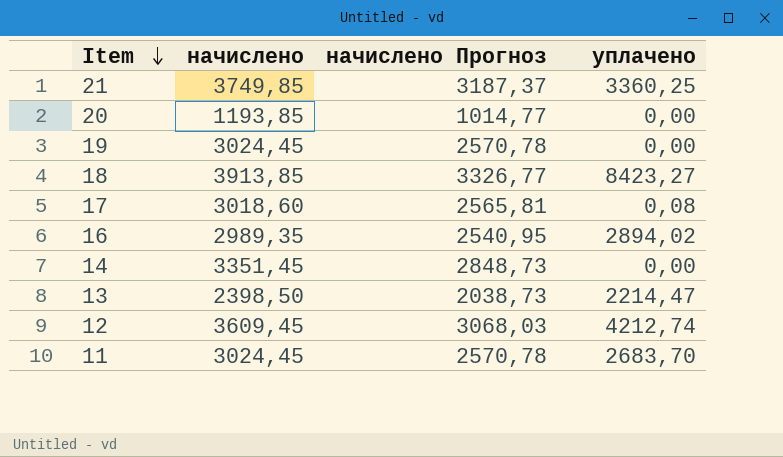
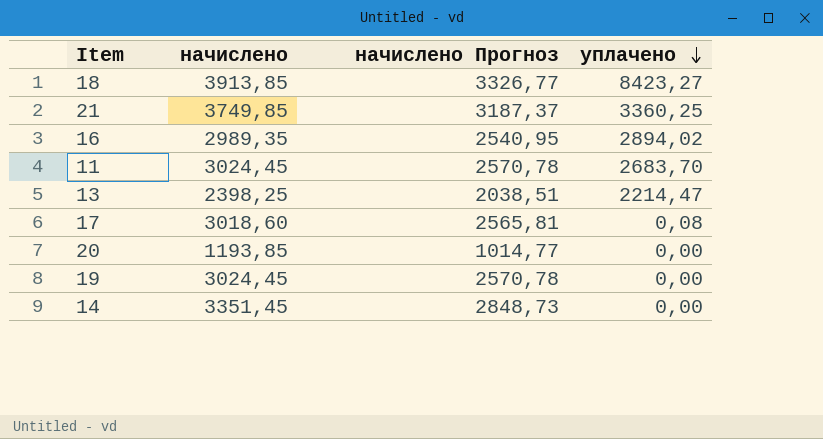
row order: Item descending -> уплачено descending
row 12: 3609,45 | 3068,03 | 4212,74 -> none
13 | начислено: 2398,50 -> 2398,25
13 | начислено Прогноз: 2038,73 -> 2038,51

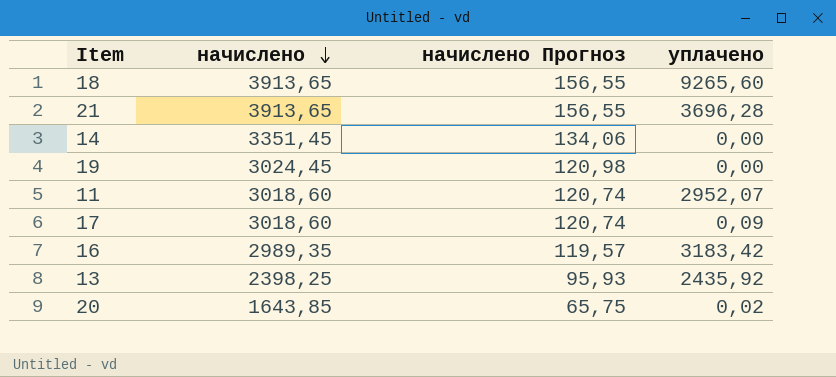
row order: уплачено descending -> начислено descending
column начислено Прогноз | formula: [начислено] * 0,85 -> [начислено] * 0,04
18 | начислено: 3913,85 -> 3913,65
18 | уплачено: 8423,27 -> 9265,60
21 | начислено: 3749,85 -> 3913,65
21 | уплачено: 3360,25 -> 3696,28
11 | начислено: 3024,45 -> 3018,60
11 | уплачено: 2683,70 -> 2952,07
17 | уплачено: 0,08 -> 0,09
16 | уплачено: 2894,02 -> 3183,42
13 | уплачено: 2214,47 -> 2435,92
20 | начислено: 1193,85 -> 1643,85
20 | уплачено: 0,00 -> 0,02

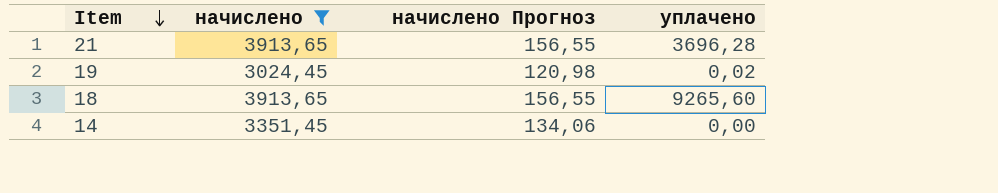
filter: none -> начислено >= 3024,45
row order: начислено descending -> Item descending
19 | уплачено: 0,00 -> 0,02

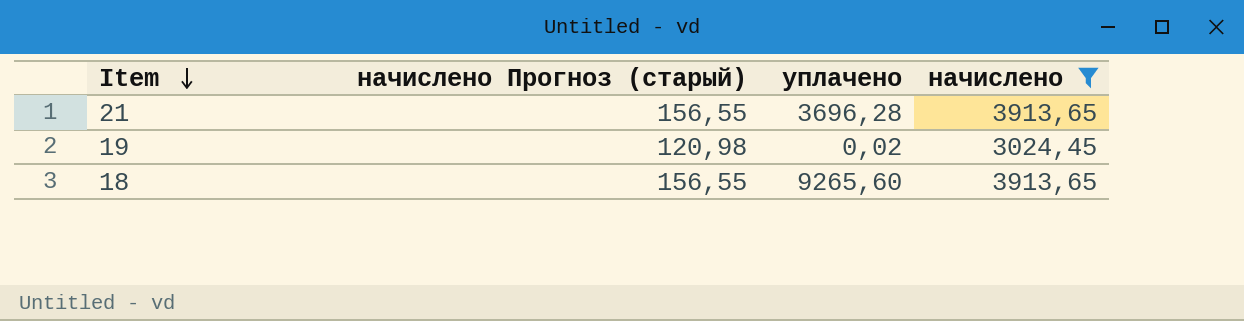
column name: начислено Прогноз -> начислено Прогноз (старый)
column начислено | position: 2 -> 4
row 14: 3351,45 | 134,06 | 0,00 -> none

